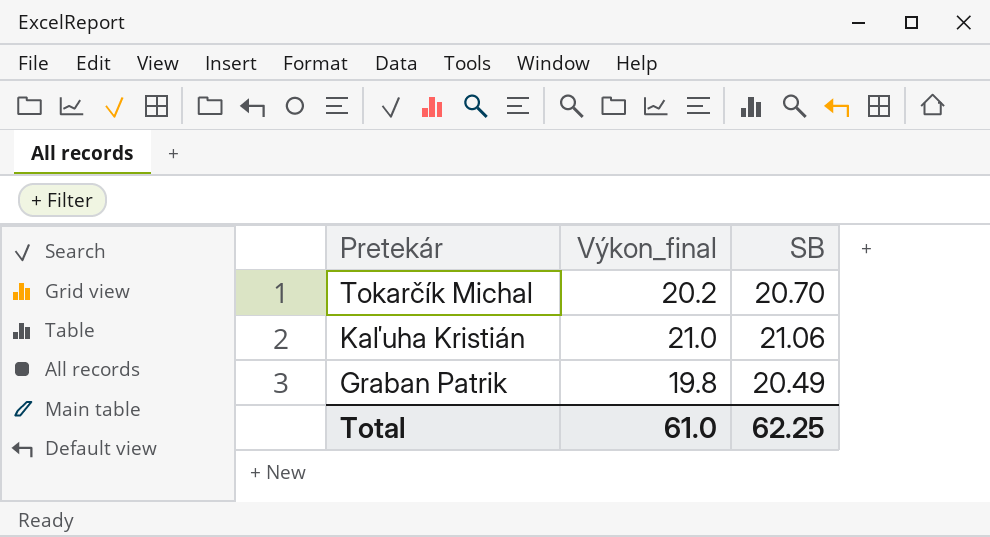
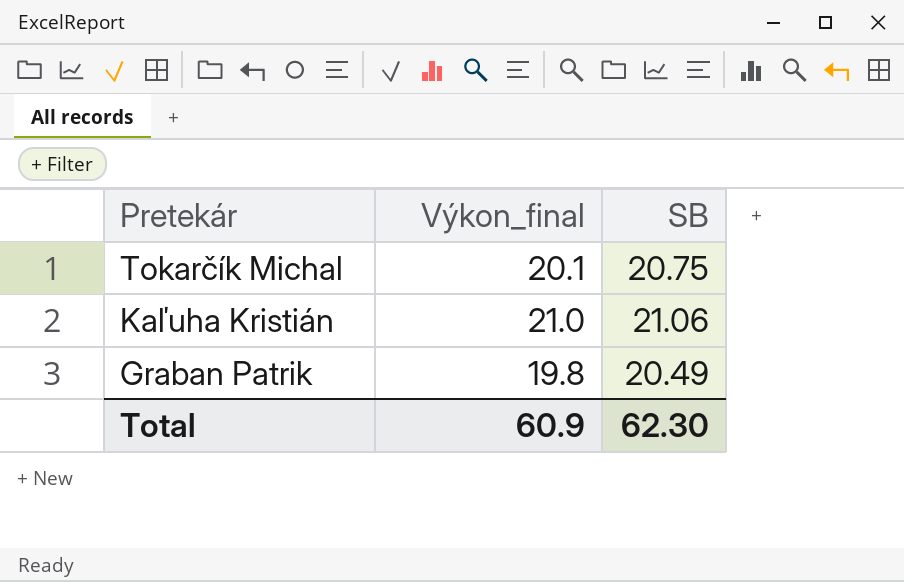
Tokarčík Michal | Výkon_final: 20.2 -> 20.1
Tokarčík Michal | SB: 20.70 -> 20.75
Total | Výkon_final: 61.0 -> 60.9
Total | SB: 62.25 -> 62.30

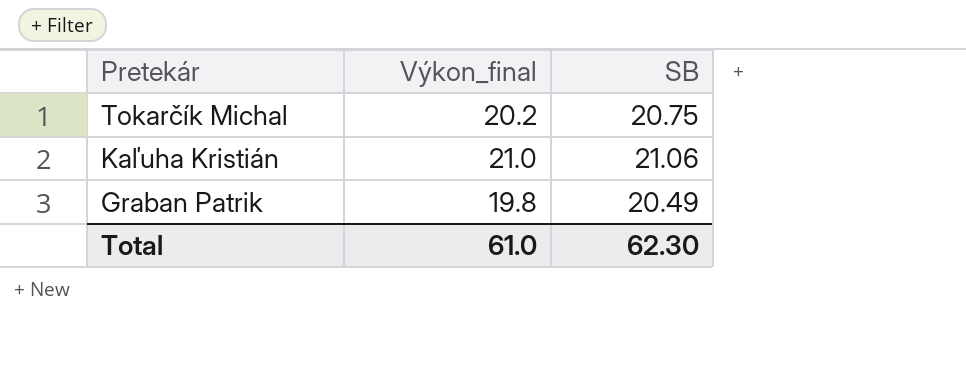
Tokarčík Michal | Výkon_final: 20.1 -> 20.2
Total | Výkon_final: 60.9 -> 61.0

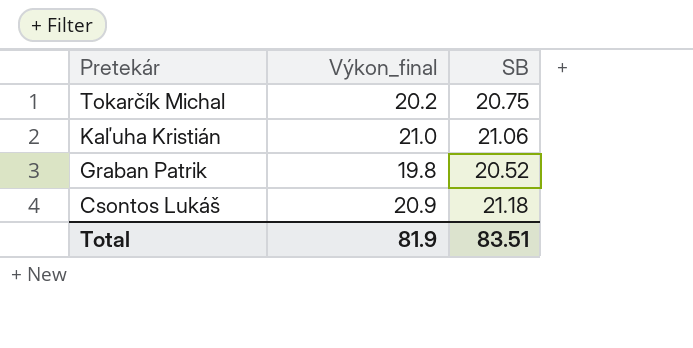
Graban Patrik | SB: 20.49 -> 20.52
row Csontos Lukáš: none -> 20.9 | 21.18
Total | Výkon_final: 61.0 -> 81.9
Total | SB: 62.30 -> 83.51

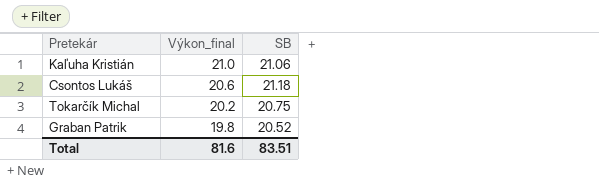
row order: Pretekár descending -> Výkon_final descending
Csontos Lukáš | Výkon_final: 20.9 -> 20.6
Total | Výkon_final: 81.9 -> 81.6

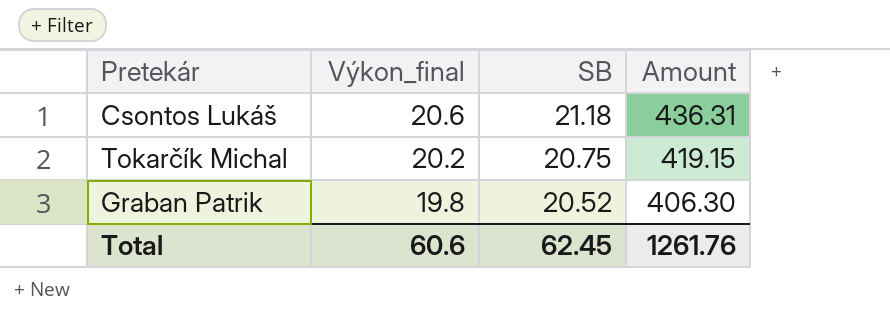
column Amount | formula: none -> [Výkon_final] * [SB]
row Kaľuha Kristián: 21.0 | 21.06 -> none
Total | Výkon_final: 81.6 -> 60.6
Total | SB: 83.51 -> 62.45

